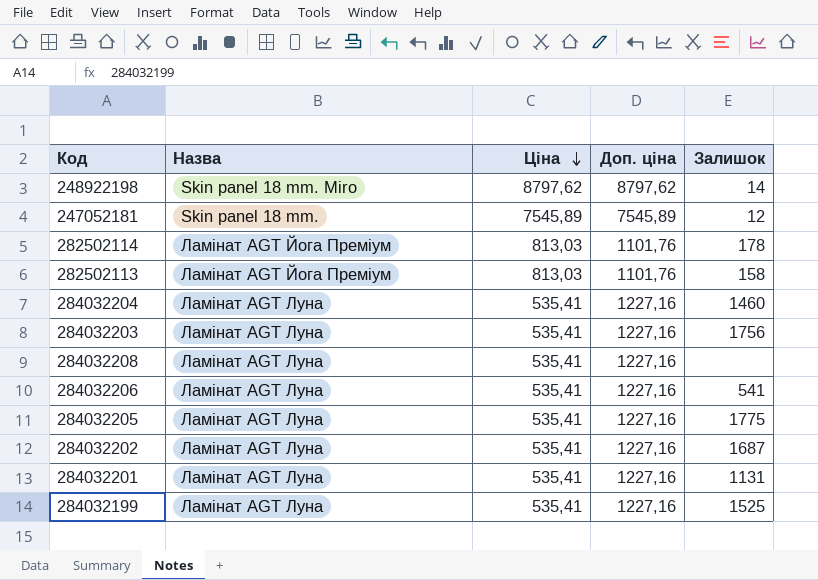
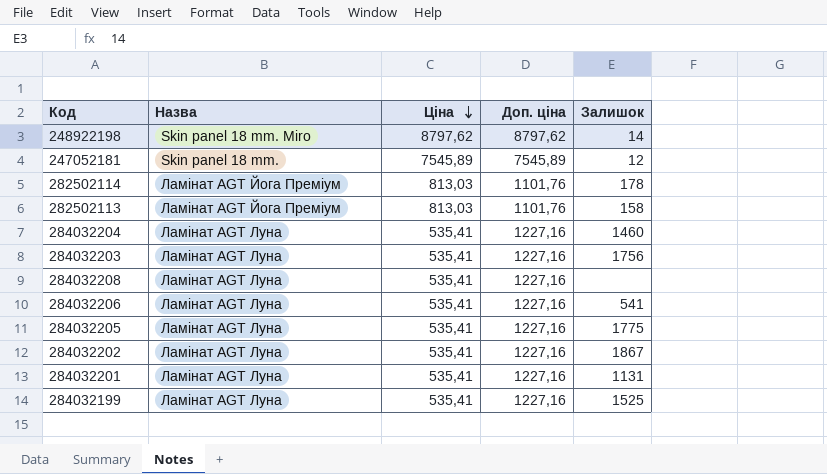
284032202 | Залишок: 1687 -> 1867

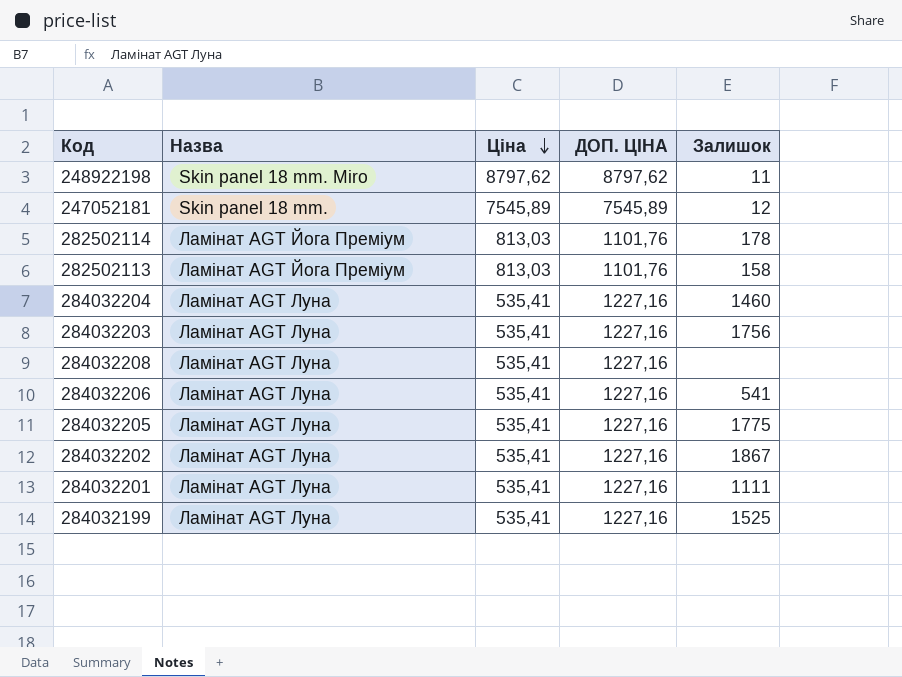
column name: Доп. ціна -> ДОП. ЦІНА
248922198 | Залишок: 14 -> 11
284032201 | Залишок: 1131 -> 1111

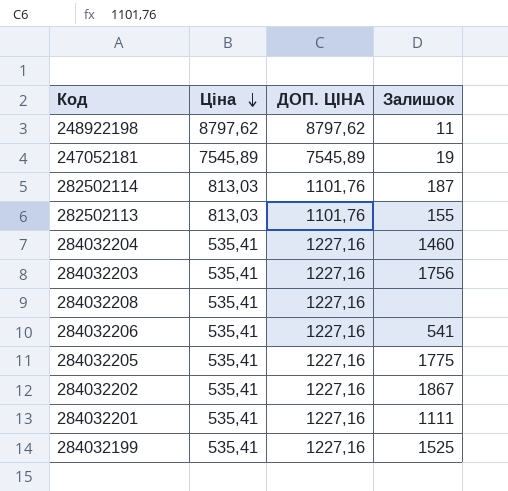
column Назва | position: 2 -> none
247052181 | Залишок: 12 -> 19
282502114 | Залишок: 178 -> 187
282502113 | Залишок: 158 -> 155

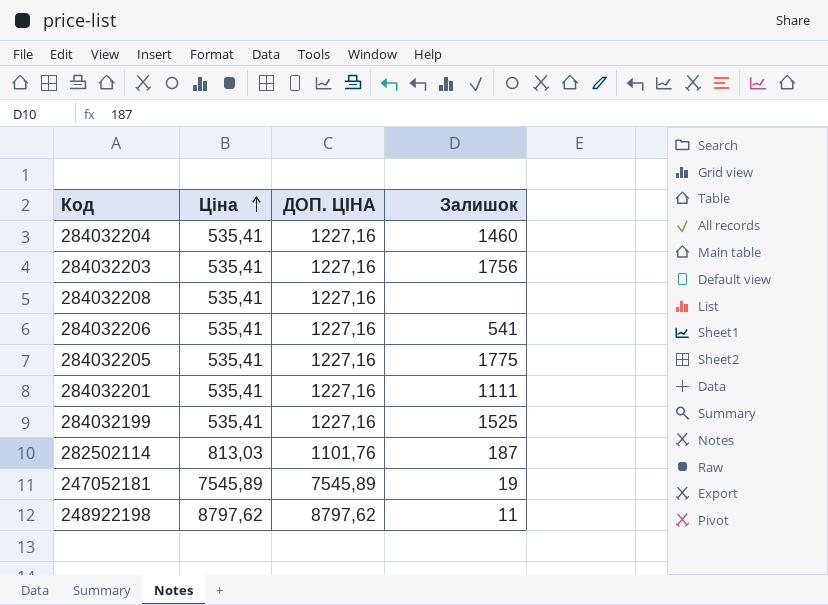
row order: Ціна descending -> Ціна ascending
row 282502113: 813,03 | 1101,76 | 155 -> none
row 284032202: 535,41 | 1227,16 | 1867 -> none

